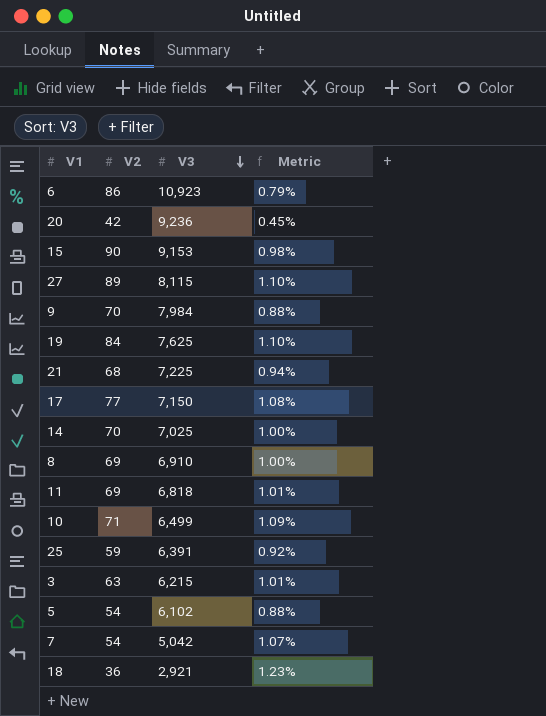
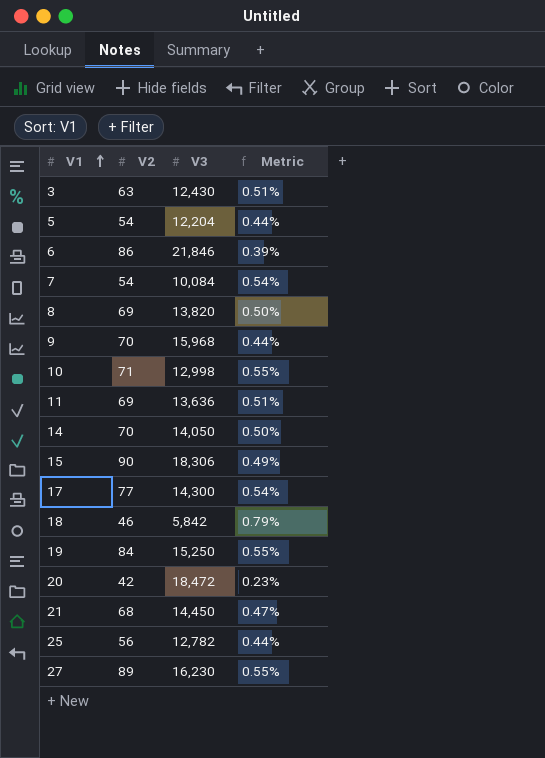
row order: V3 descending -> V1 ascending
3 | V3: 6,215 -> 12,430
3 | Metric: 1.01% -> 0.51%
5 | V3: 6,102 -> 12,204
5 | Metric: 0.88% -> 0.44%
6 | V3: 10,923 -> 21,846
6 | Metric: 0.79% -> 0.39%
7 | V3: 5,042 -> 10,084
7 | Metric: 1.07% -> 0.54%
8 | V3: 6,910 -> 13,820
8 | Metric: 1.00% -> 0.50%
9 | V3: 7,984 -> 15,968
9 | Metric: 0.88% -> 0.44%
10 | V3: 6,499 -> 12,998
10 | Metric: 1.09% -> 0.55%
11 | V3: 6,818 -> 13,636
11 | Metric: 1.01% -> 0.51%
14 | V3: 7,025 -> 14,050
14 | Metric: 1.00% -> 0.50%
15 | V3: 9,153 -> 18,306
15 | Metric: 0.98% -> 0.49%
17 | V3: 7,150 -> 14,300
17 | Metric: 1.08% -> 0.54%
18 | V2: 36 -> 46
18 | V3: 2,921 -> 5,842
18 | Metric: 1.23% -> 0.79%
19 | V3: 7,625 -> 15,250
19 | Metric: 1.10% -> 0.55%
20 | V3: 9,236 -> 18,472
20 | Metric: 0.45% -> 0.23%
21 | V3: 7,225 -> 14,450
21 | Metric: 0.94% -> 0.47%
25 | V2: 59 -> 56
25 | V3: 6,391 -> 12,782
25 | Metric: 0.92% -> 0.44%
27 | V3: 8,115 -> 16,230
27 | Metric: 1.10% -> 0.55%

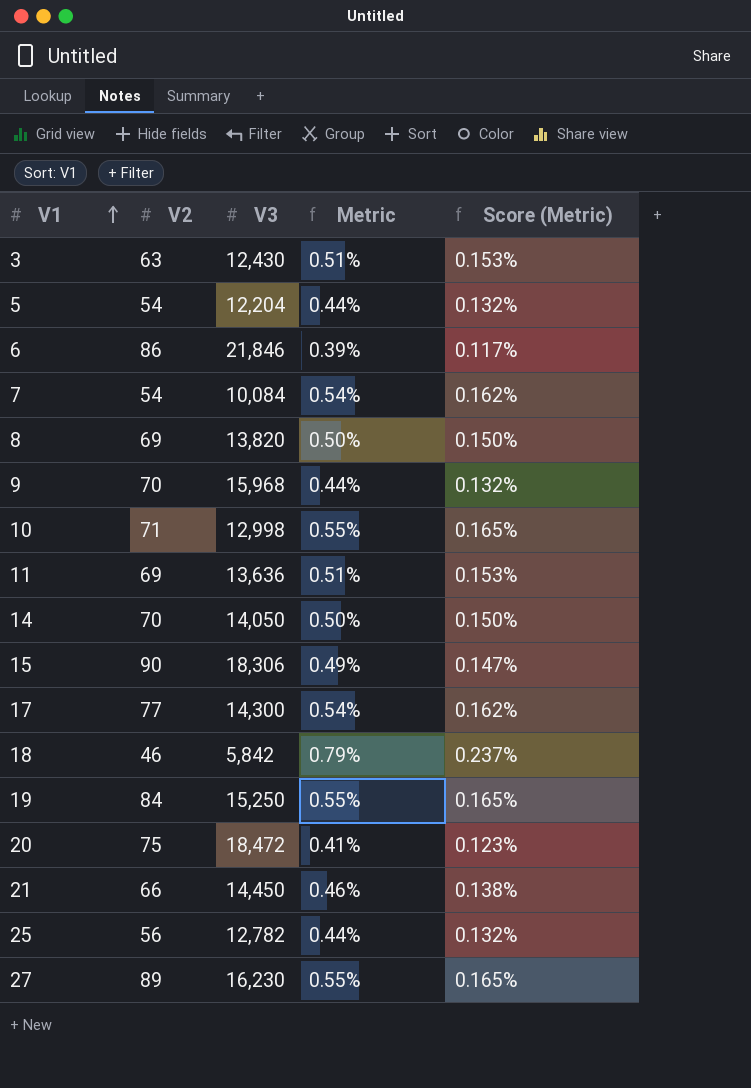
column Score (Metric) | formula: none -> [Metric] * 0.3
20 | V2: 42 -> 75
20 | Metric: 0.23% -> 0.41%
21 | V2: 68 -> 66
21 | Metric: 0.47% -> 0.46%

